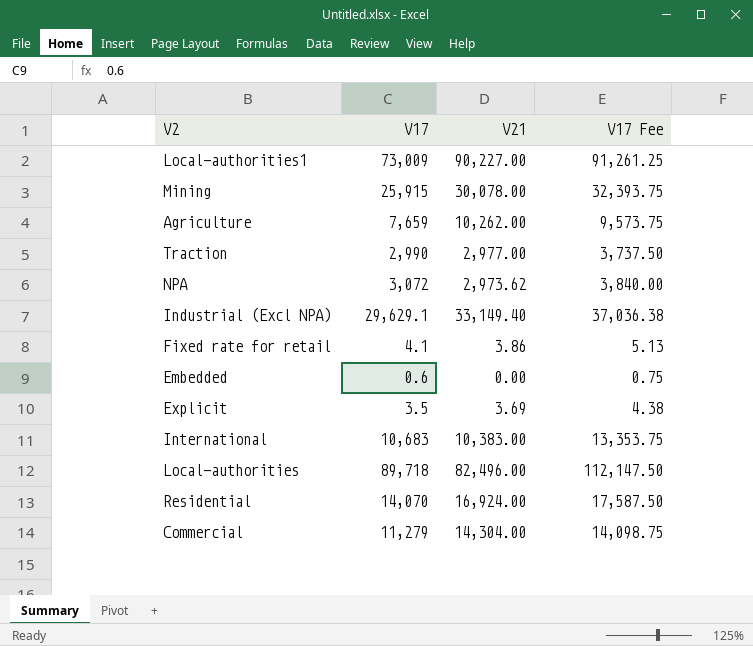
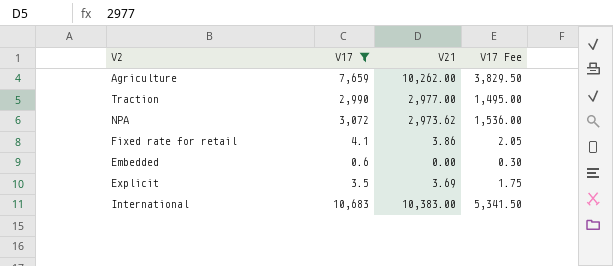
filter: none -> V17 <= 10,683
column V17 Fee | formula: [V17] * 1.25 -> [V17] * 0.5

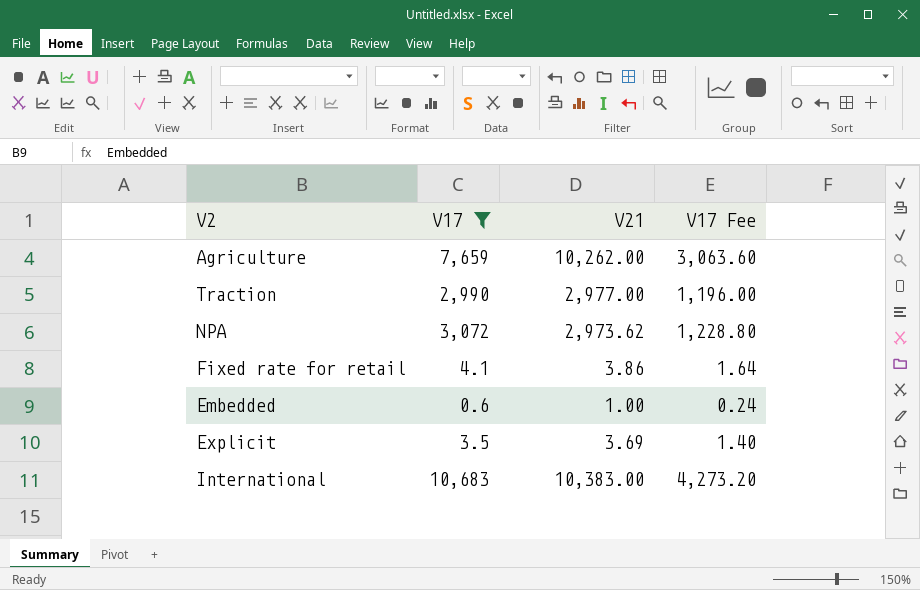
column V17 Fee | formula: [V17] * 0.5 -> [V17] * 0.4
Embedded | V21: 0.00 -> 1.00

